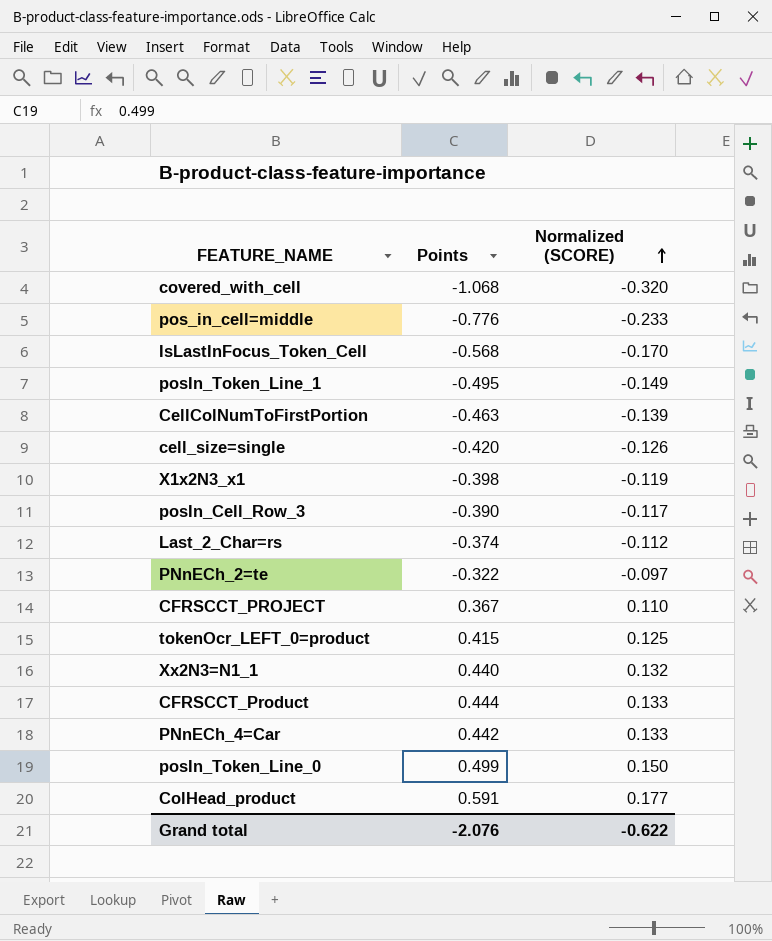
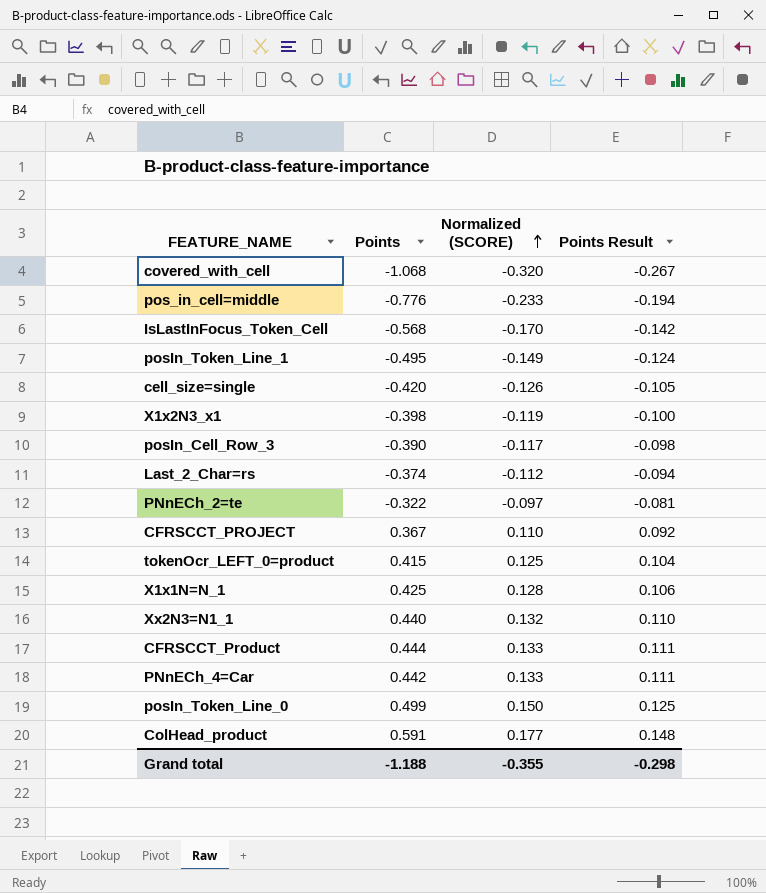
column Points Result | formula: none -> [Points] * 0.25
row CellColNumToFirstPortion: -0.463 | -0.139 -> none
row X1x1N=N_1: none -> 0.425 | 0.128 | 0.106
Grand total | Points: -2.076 -> -1.188
Grand total | Normalized (SCORE): -0.622 -> -0.355

